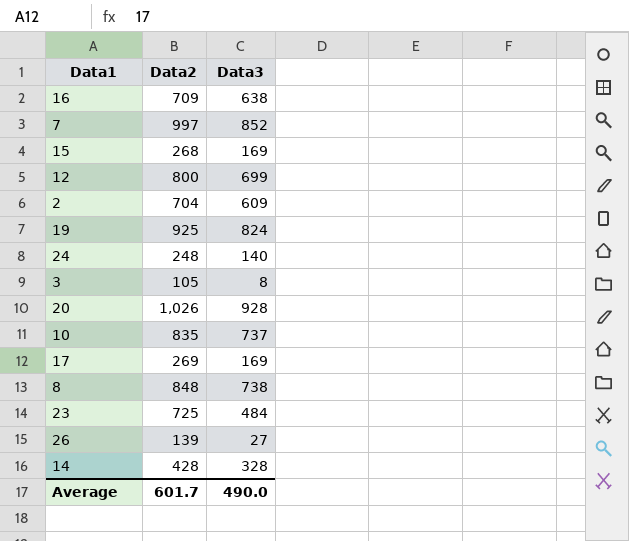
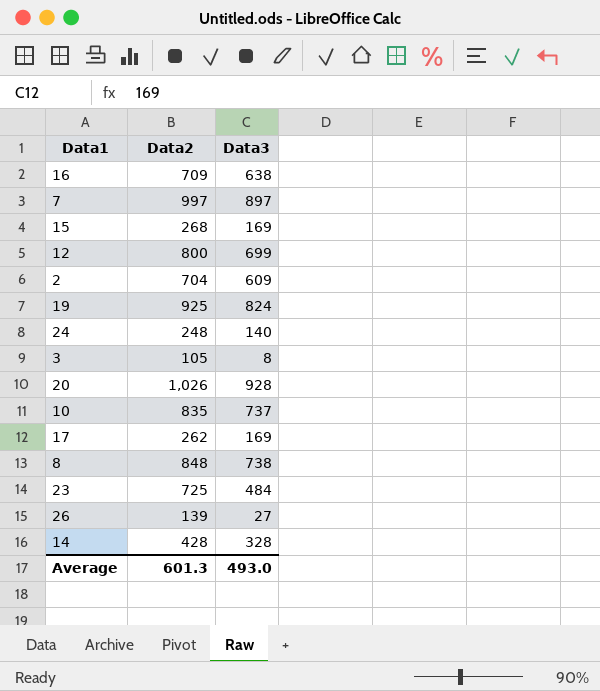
7 | Data3: 852 -> 897
17 | Data2: 269 -> 262
Average | Data2: 601.7 -> 601.3
Average | Data3: 490.0 -> 493.0

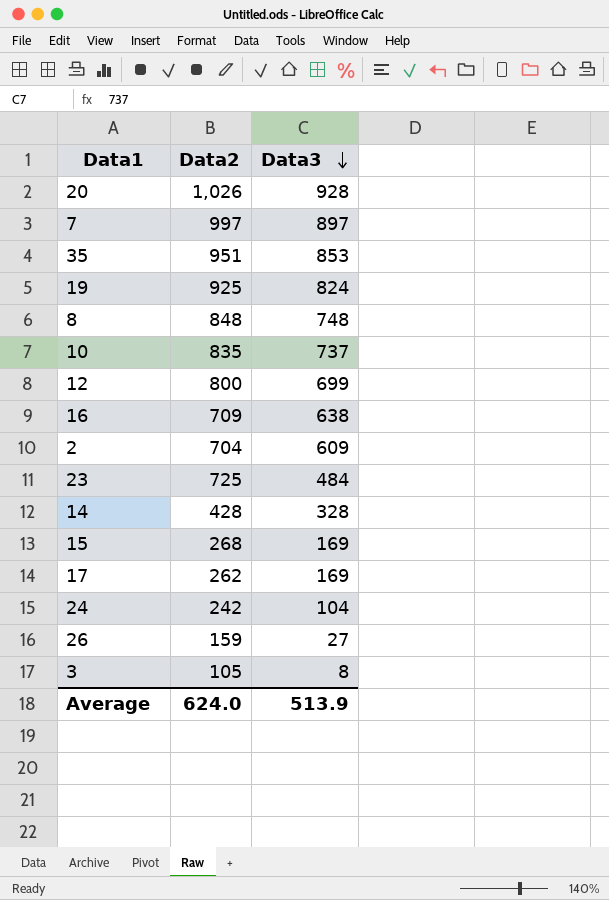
row order: none -> Data3 descending
row 35: none -> 951 | 853
8 | Data3: 738 -> 748
24 | Data2: 248 -> 242
24 | Data3: 140 -> 104
26 | Data2: 139 -> 159
Average | Data2: 601.3 -> 624.0
Average | Data3: 493.0 -> 513.9

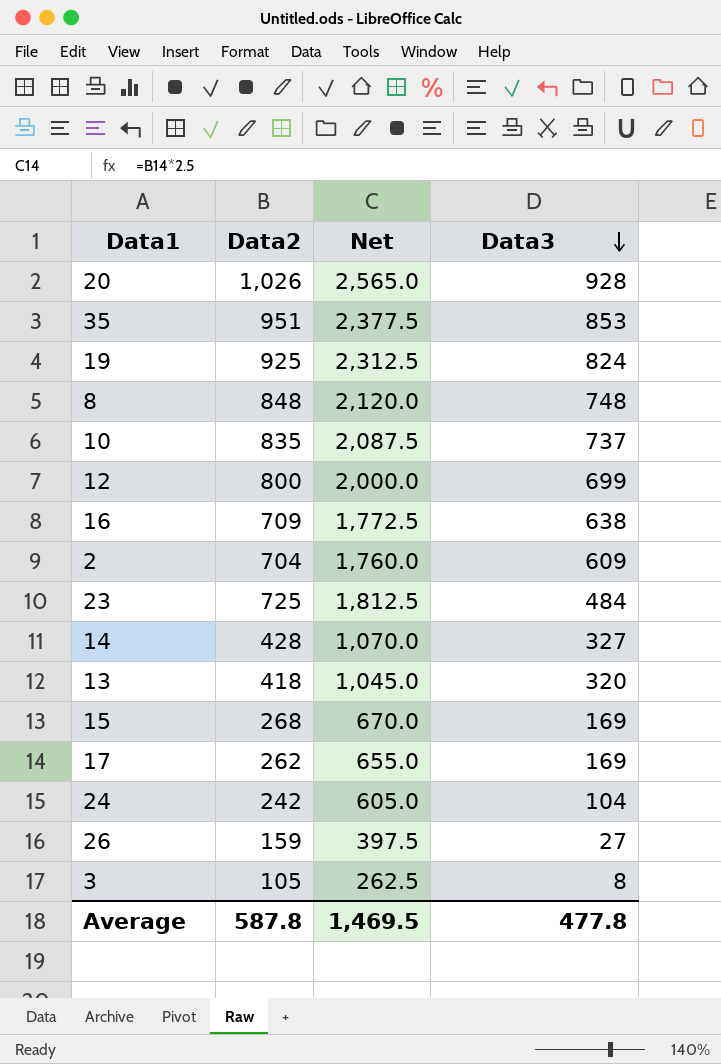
column Net | formula: none -> [Data2] * 2.5
row 7: 997 | 897 -> none
14 | Data3: 328 -> 327
row 13: none -> 418 | 1,045.0 | 320
Average | Data2: 624.0 -> 587.8
Average | Data3: 513.9 -> 477.8

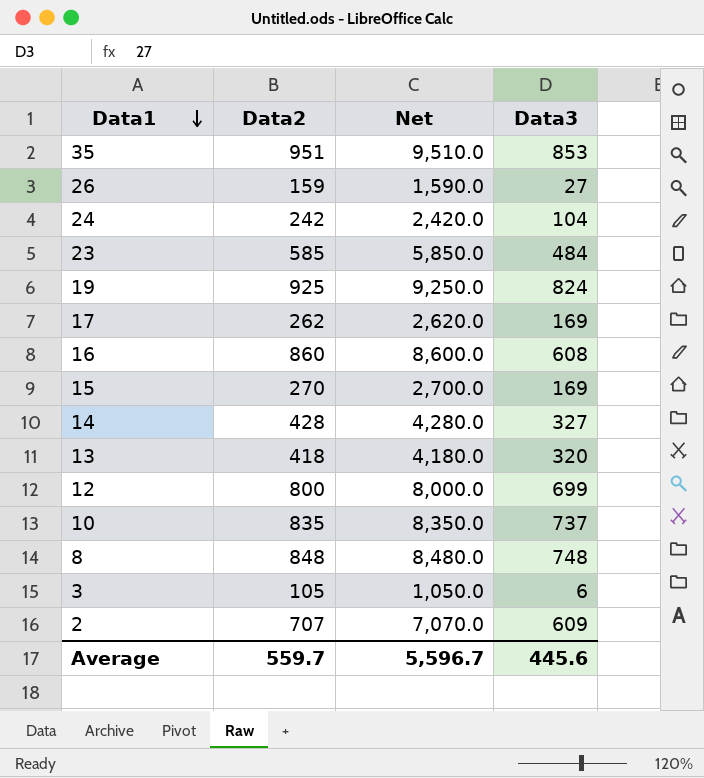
row order: Data3 descending -> Data1 descending
column Net | formula: [Data2] * 2.5 -> [Data2] * 10
row 20: 1,026 | 2,565.0 | 928 -> none
23 | Data2: 725 -> 585
16 | Data2: 709 -> 860
16 | Data3: 638 -> 608
15 | Data2: 268 -> 270
3 | Data3: 8 -> 6
2 | Data2: 704 -> 707
Average | Data2: 587.8 -> 559.7
Average | Net: 1,469.5 -> 5,596.7
Average | Data3: 477.8 -> 445.6

